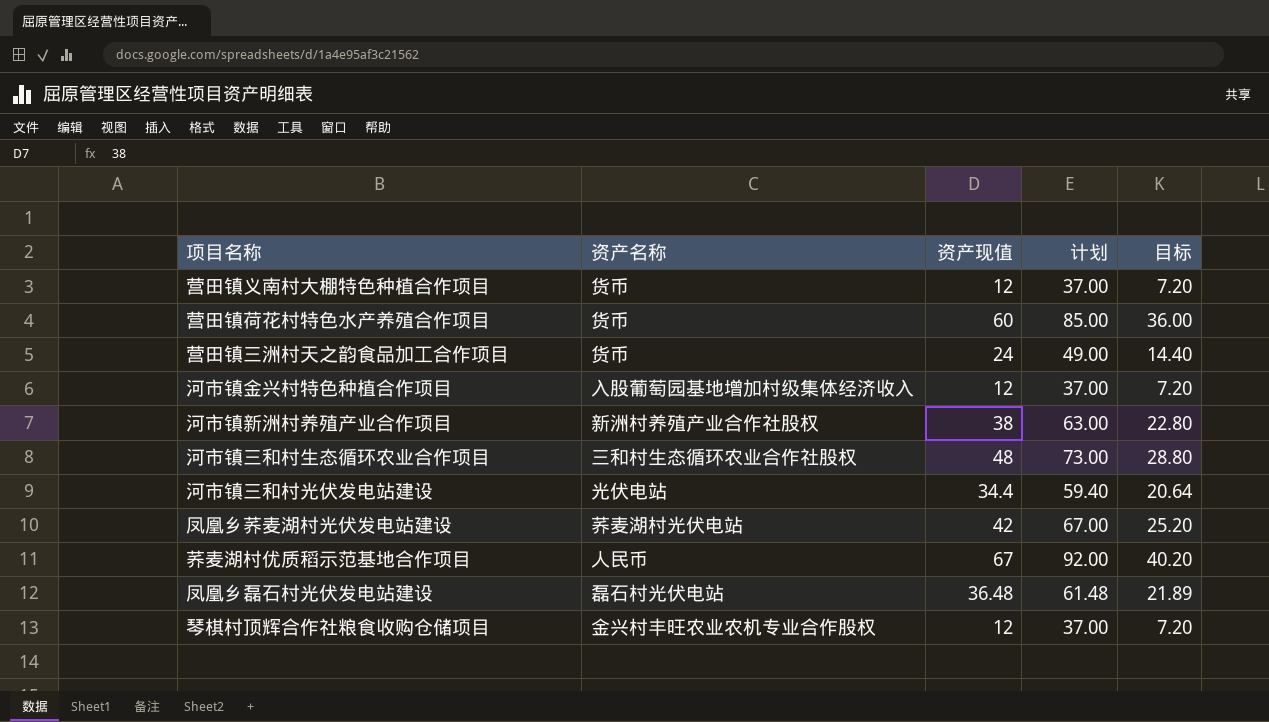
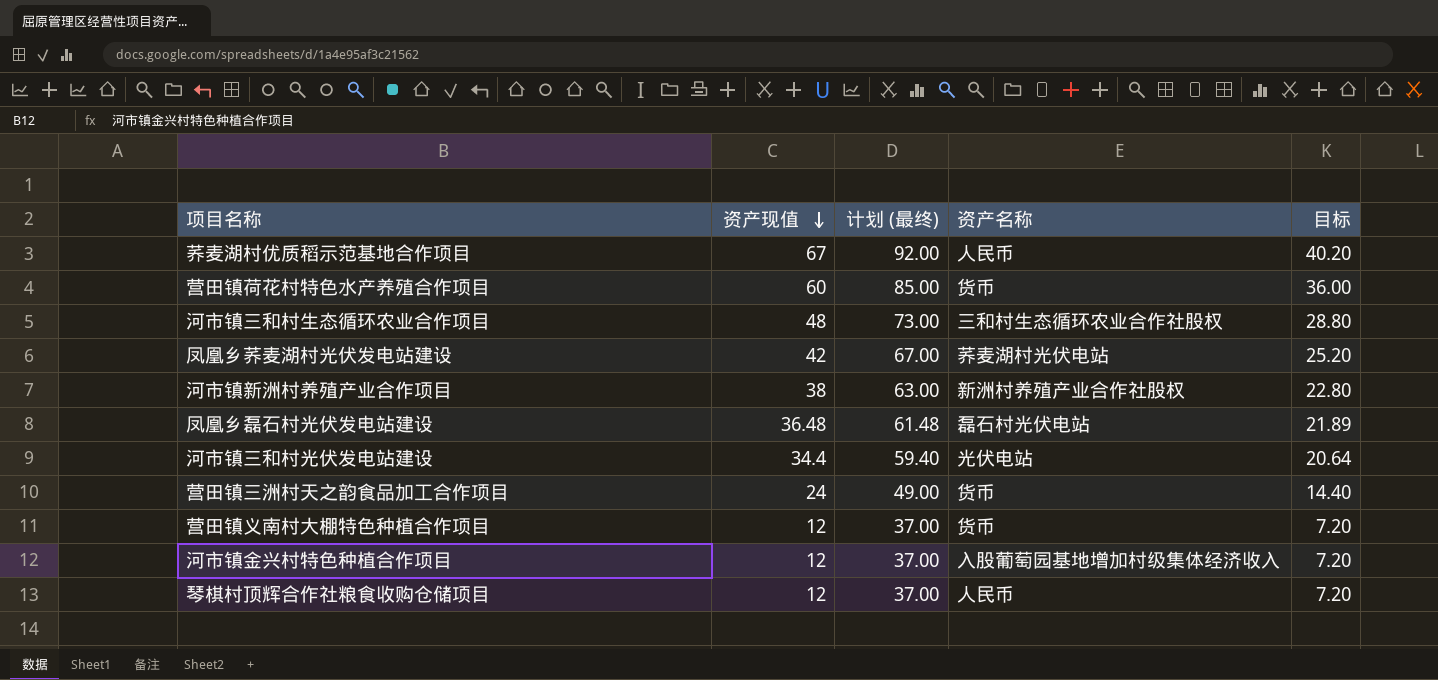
row order: none -> 资产现值 descending
column name: 计划 -> 计划 (最终)
column 资产名称 | position: 2 -> 4
琴棋村顶辉合作社粮食收购仓储项目 | 资产名称: 金兴村丰旺农业农机专业合作股权 -> 人民币

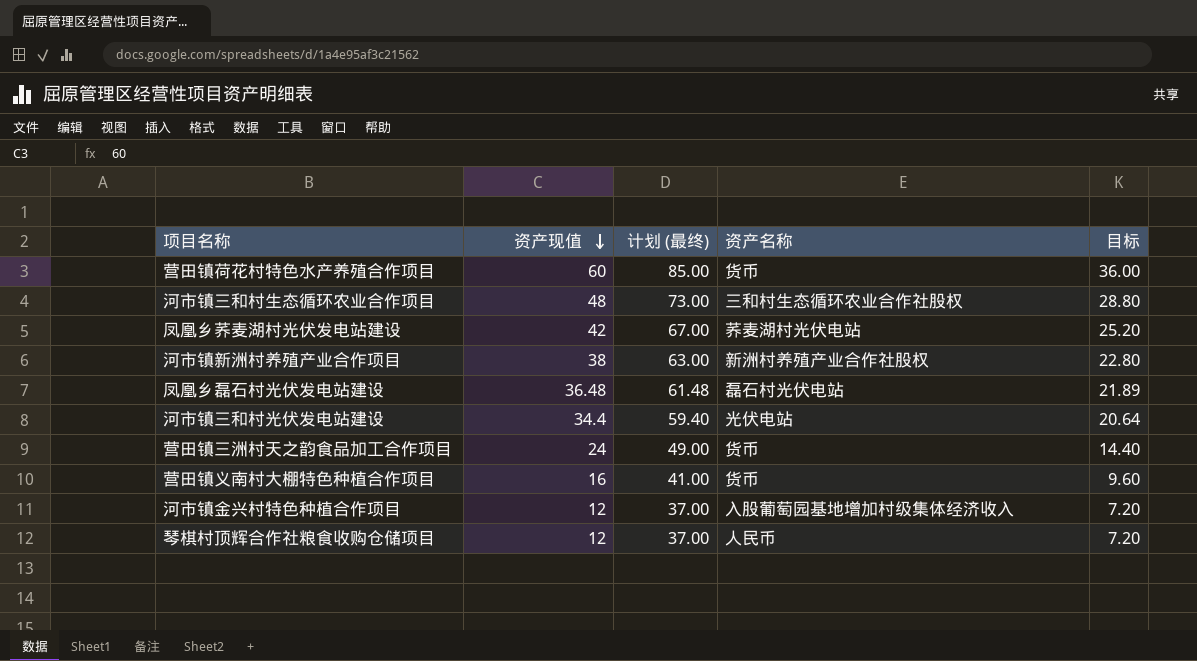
row 荞麦湖村优质稻示范基地合作项目: 67 | 92.00 | 人民币 | 40.20 -> none
营田镇义南村大棚特色种植合作项目 | 资产现值: 12 -> 16
营田镇义南村大棚特色种植合作项目 | 计划 (最终): 37.00 -> 41.00
营田镇义南村大棚特色种植合作项目 | 目标: 7.20 -> 9.60

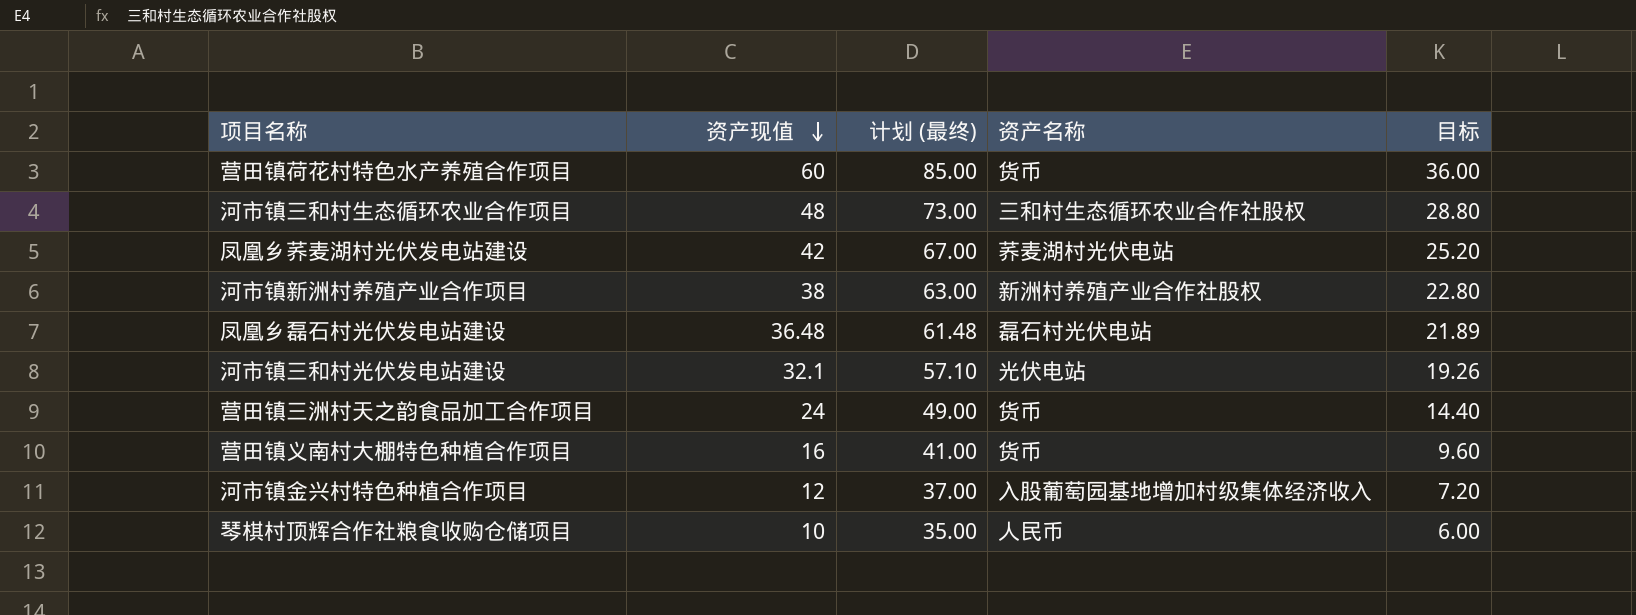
河市镇三和村光伏发电站建设 | 资产现值: 34.4 -> 32.1
河市镇三和村光伏发电站建设 | 计划 (最终): 59.40 -> 57.10
河市镇三和村光伏发电站建设 | 目标: 20.64 -> 19.26
琴棋村顶辉合作社粮食收购仓储项目 | 资产现值: 12 -> 10
琴棋村顶辉合作社粮食收购仓储项目 | 计划 (最终): 37.00 -> 35.00
琴棋村顶辉合作社粮食收购仓储项目 | 目标: 7.20 -> 6.00

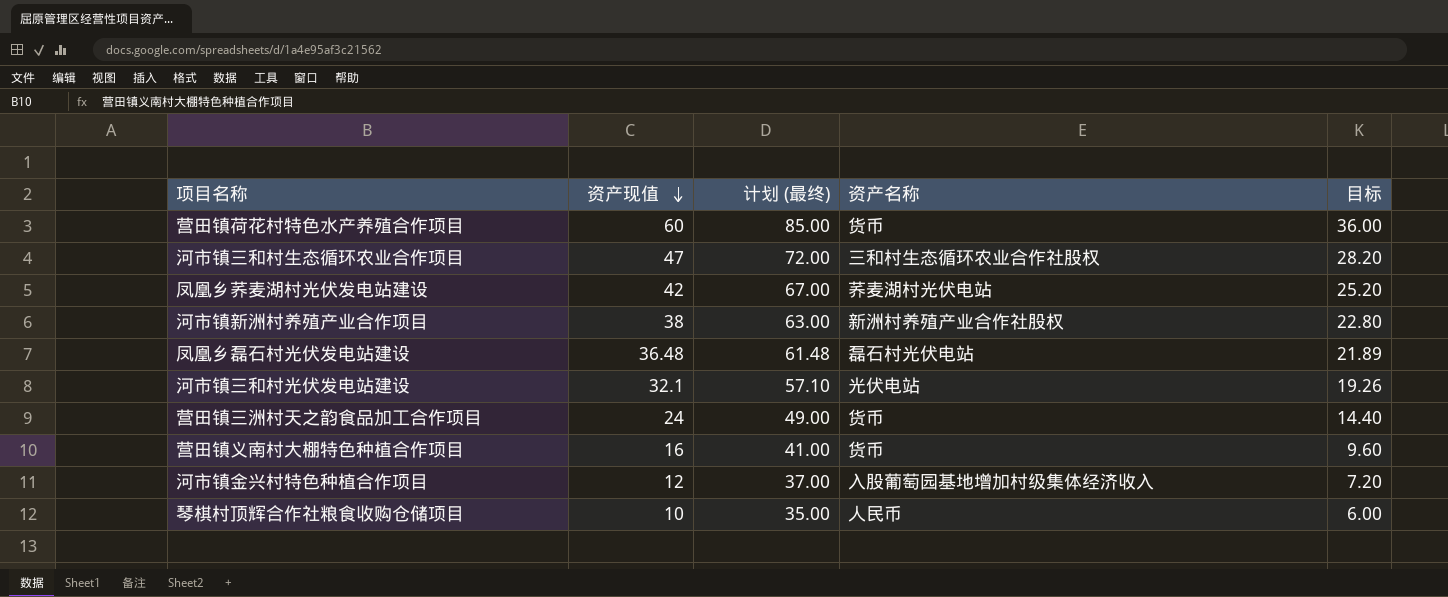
河市镇三和村生态循环农业合作项目 | 资产现值: 48 -> 47
河市镇三和村生态循环农业合作项目 | 计划 (最终): 73.00 -> 72.00
河市镇三和村生态循环农业合作项目 | 目标: 28.80 -> 28.20

